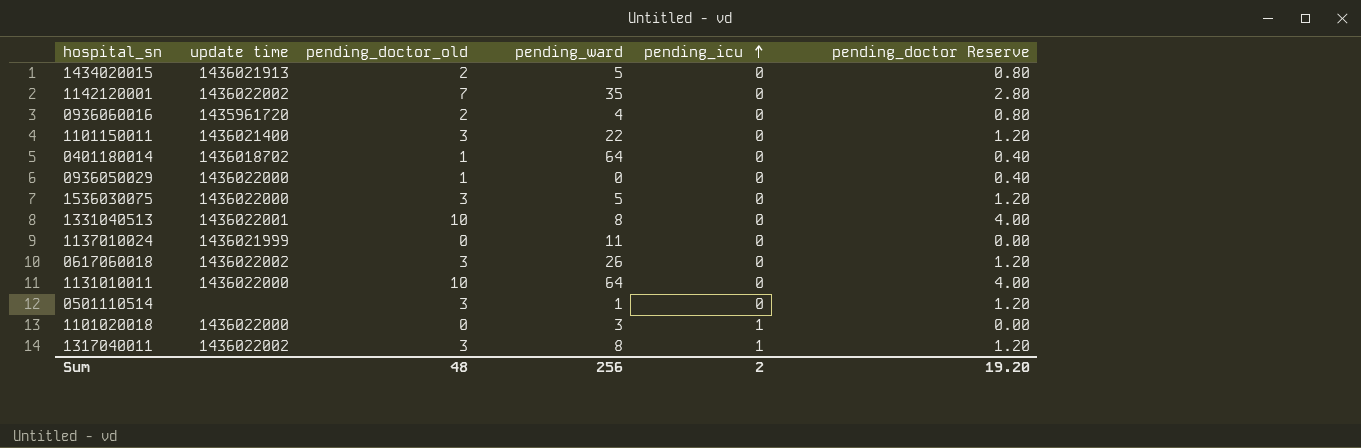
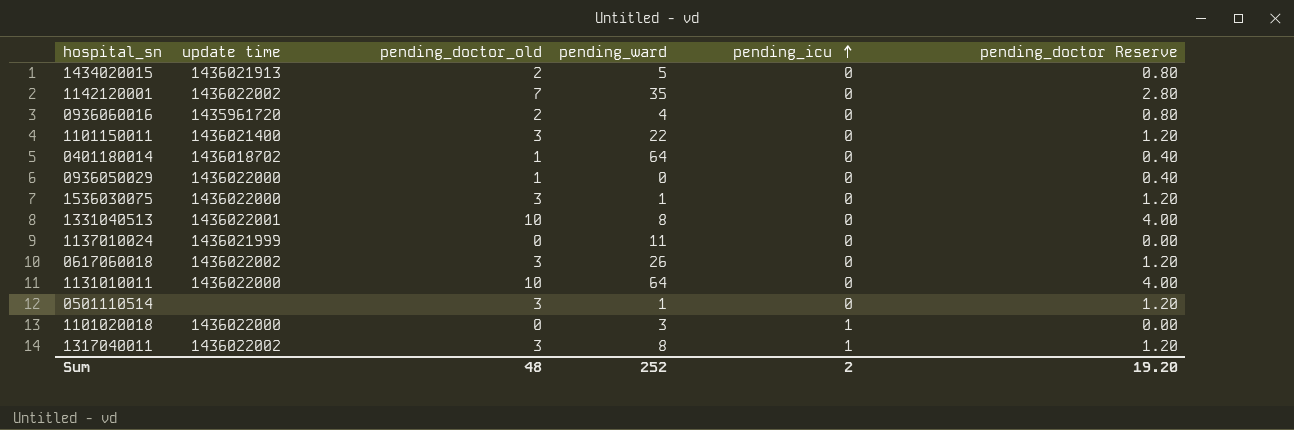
1536030075 | pending_ward: 5 -> 1
Sum | pending_ward: 256 -> 252

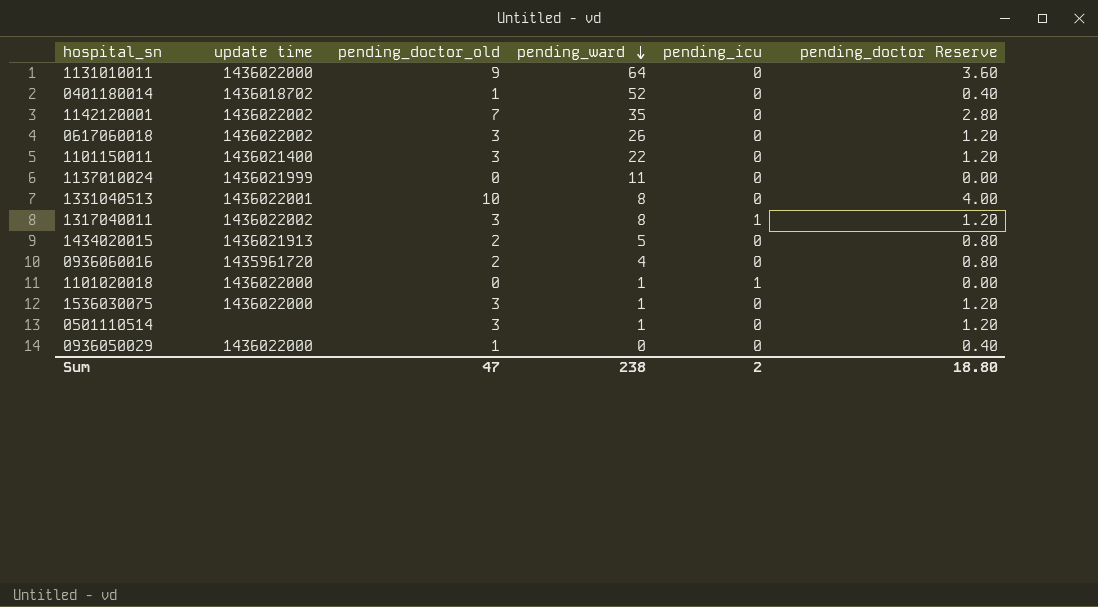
row order: pending_icu ascending -> pending_ward descending
1131010011 | pending_doctor_old: 10 -> 9
1131010011 | pending_doctor Reserve: 4.00 -> 3.60
0401180014 | pending_ward: 64 -> 52
1101020018 | pending_ward: 3 -> 1
Sum | pending_doctor_old: 48 -> 47
Sum | pending_ward: 252 -> 238
Sum | pending_doctor Reserve: 19.20 -> 18.80

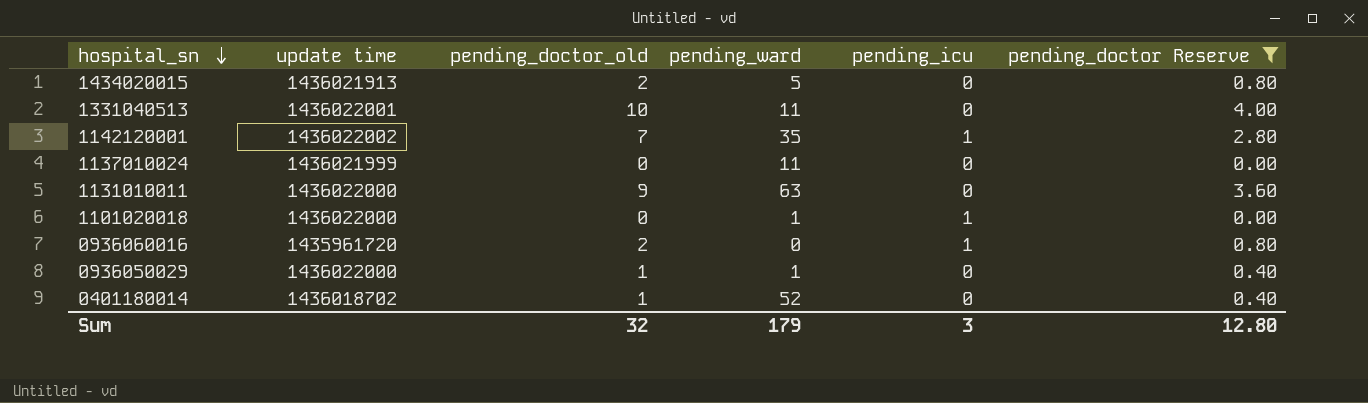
filter: none -> pending_doctor Reserve != 1.20
row order: pending_ward descending -> hospital_sn descending
1331040513 | pending_ward: 8 -> 11
1142120001 | pending_icu: 0 -> 1
1131010011 | pending_ward: 64 -> 63
0936060016 | pending_ward: 4 -> 0
0936060016 | pending_icu: 0 -> 1
0936050029 | pending_ward: 0 -> 1
Sum | pending_doctor_old: 47 -> 32
Sum | pending_ward: 238 -> 179
Sum | pending_icu: 2 -> 3
Sum | pending_doctor Reserve: 18.80 -> 12.80

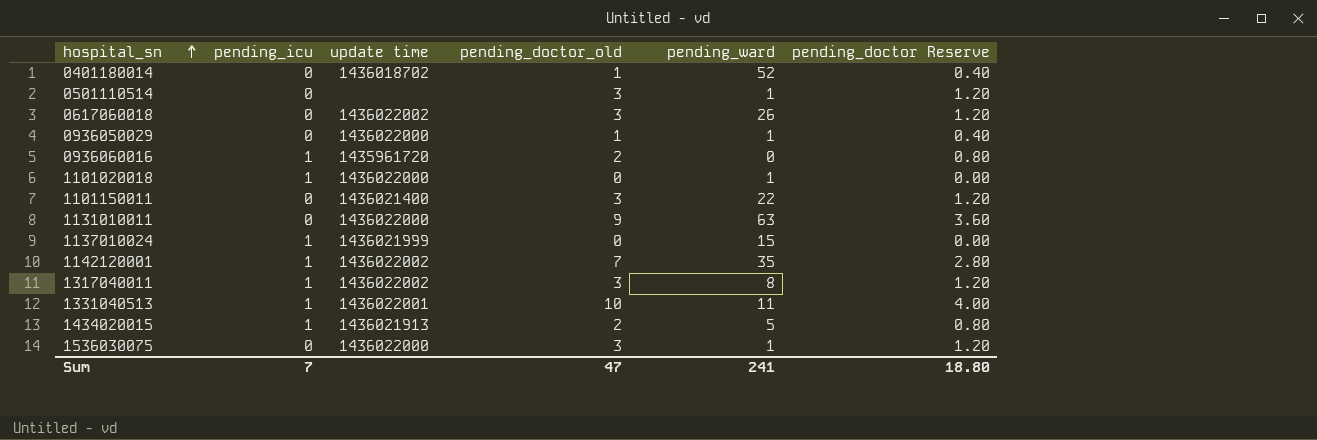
filter: pending_doctor Reserve != 1.20 -> none
row order: hospital_sn descending -> hospital_sn ascending
column pending_icu | position: 5 -> 2
1137010024 | pending_icu: 0 -> 1
1137010024 | pending_ward: 11 -> 15
1331040513 | pending_icu: 0 -> 1
1434020015 | pending_icu: 0 -> 1
Sum | pending_icu: 3 -> 7
Sum | pending_doctor_old: 32 -> 47
Sum | pending_ward: 179 -> 241
Sum | pending_doctor Reserve: 12.80 -> 18.80

